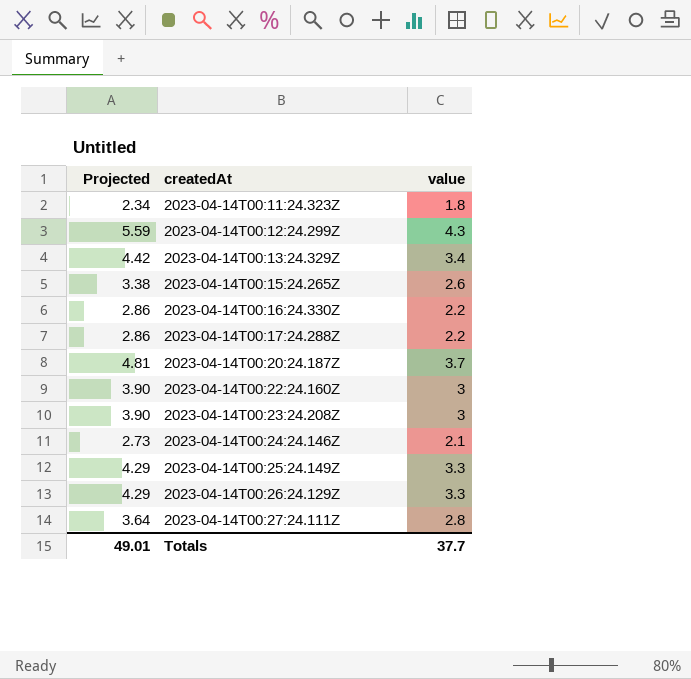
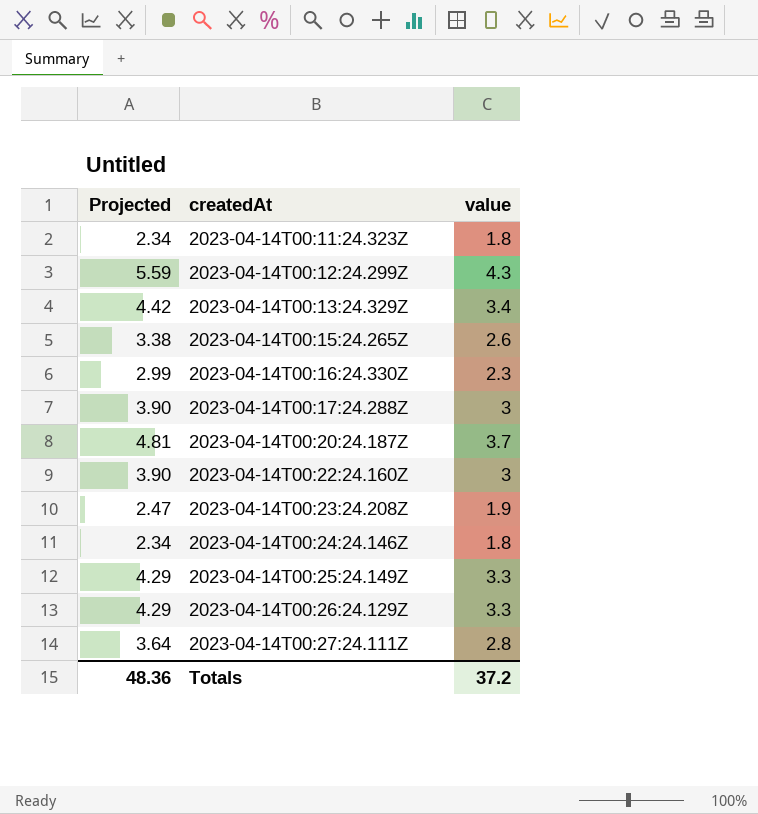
2023-04-14T00:16:24.330Z | Projected: 2.86 -> 2.99
2023-04-14T00:16:24.330Z | value: 2.2 -> 2.3
2023-04-14T00:17:24.288Z | Projected: 2.86 -> 3.90
2023-04-14T00:17:24.288Z | value: 2.2 -> 3
2023-04-14T00:23:24.208Z | Projected: 3.90 -> 2.47
2023-04-14T00:23:24.208Z | value: 3 -> 1.9
2023-04-14T00:24:24.146Z | Projected: 2.73 -> 2.34
2023-04-14T00:24:24.146Z | value: 2.1 -> 1.8
Totals | Projected: 49.01 -> 48.36
Totals | value: 37.7 -> 37.2

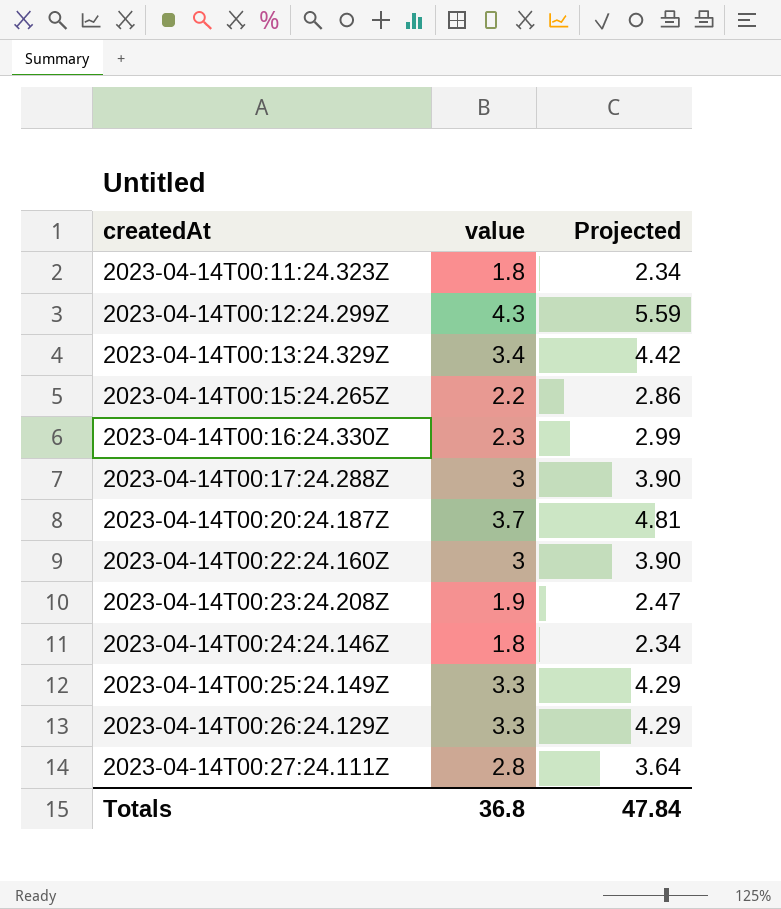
column Projected | position: 1 -> 3
2023-04-14T00:15:24.265Z | value: 2.6 -> 2.2
2023-04-14T00:15:24.265Z | Projected: 3.38 -> 2.86
Totals | value: 37.2 -> 36.8
Totals | Projected: 48.36 -> 47.84

